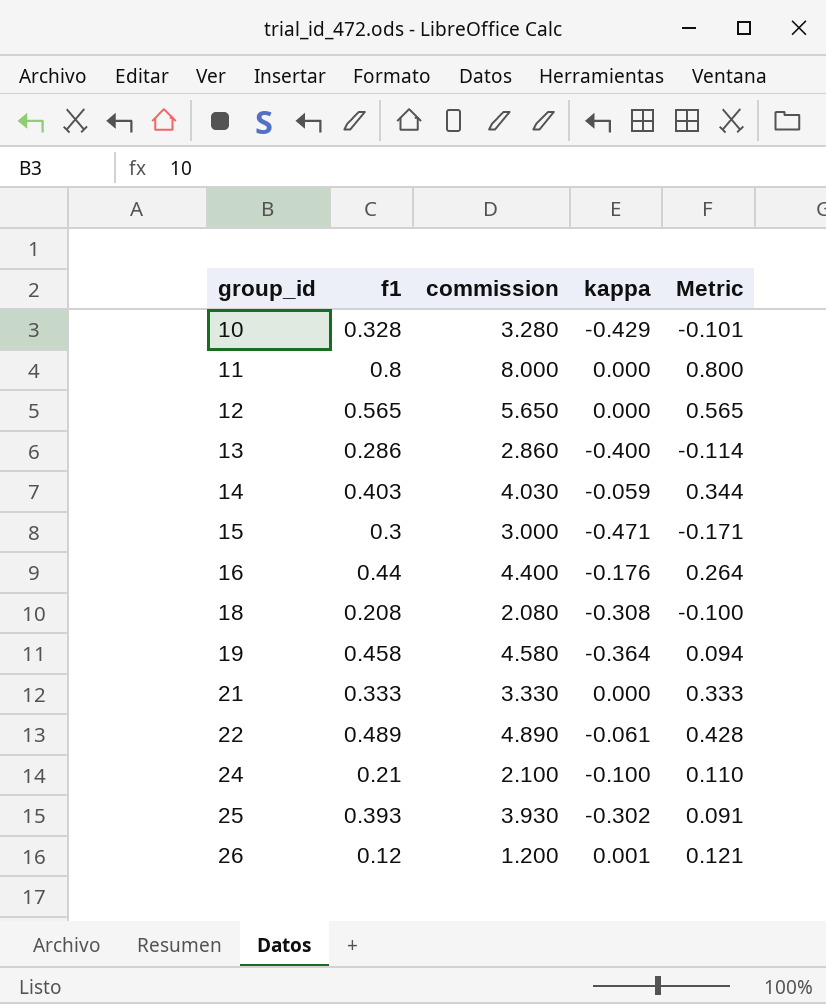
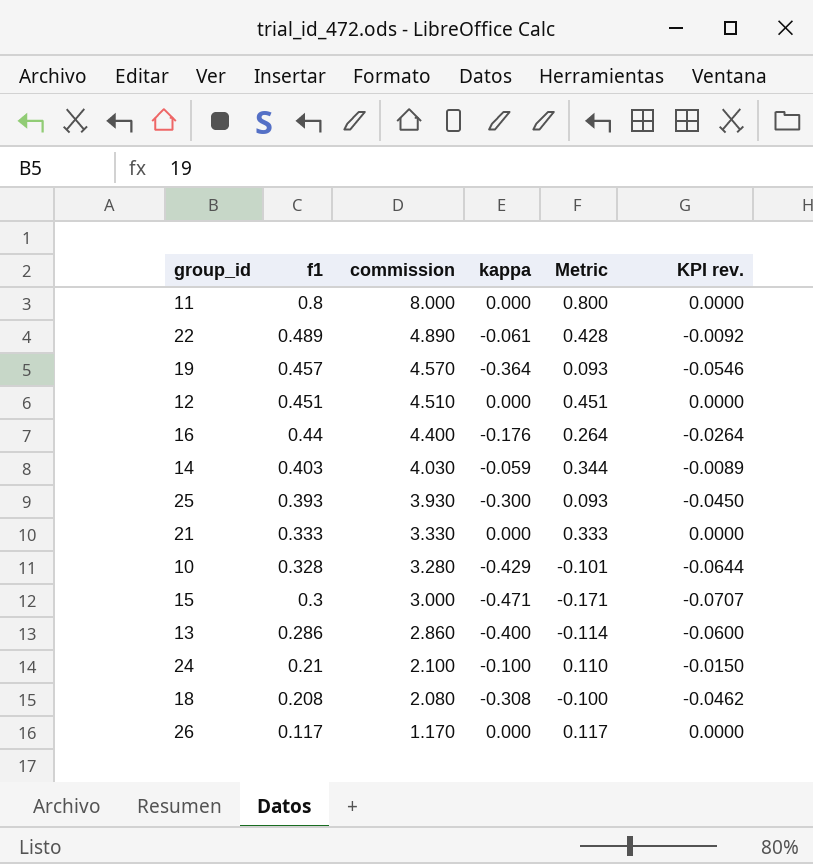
row order: group_id ascending -> f1 descending
column KPI rev. | formula: none -> [kappa] * 0.15
19 | f1: 0.458 -> 0.457
19 | commission: 4.580 -> 4.570
19 | Metric: 0.094 -> 0.093
12 | f1: 0.565 -> 0.451
12 | commission: 5.650 -> 4.510
12 | Metric: 0.565 -> 0.451
25 | kappa: -0.302 -> -0.300
25 | Metric: 0.091 -> 0.093
26 | f1: 0.12 -> 0.117
26 | commission: 1.200 -> 1.170
26 | kappa: 0.001 -> 0.000
26 | Metric: 0.121 -> 0.117

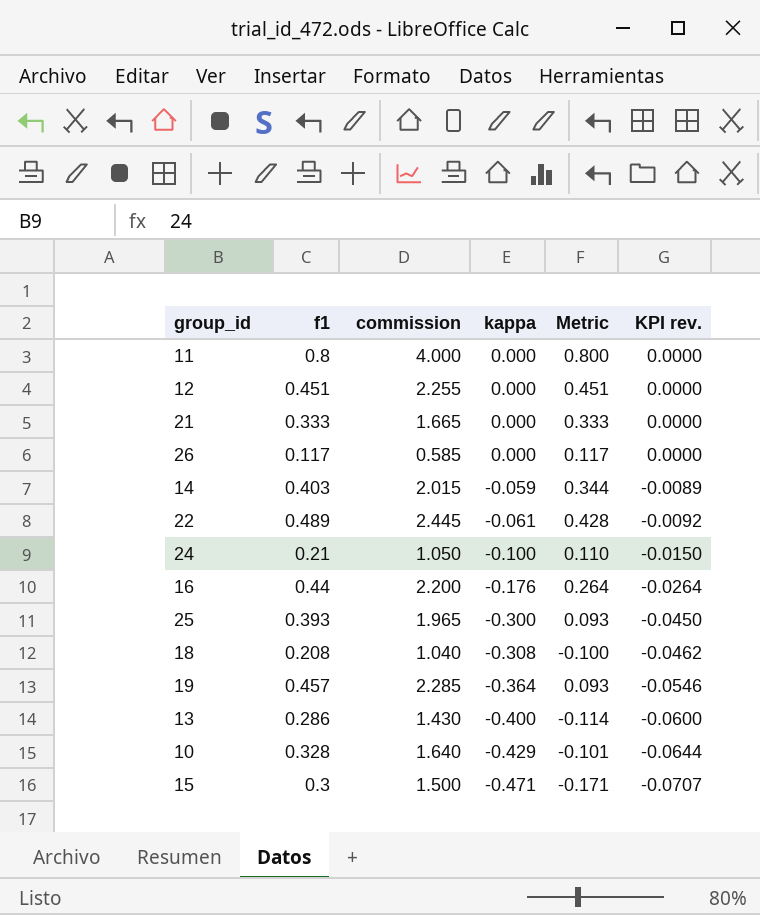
row order: f1 descending -> kappa descending
column commission | formula: [f1] * 10 -> [f1] * 5

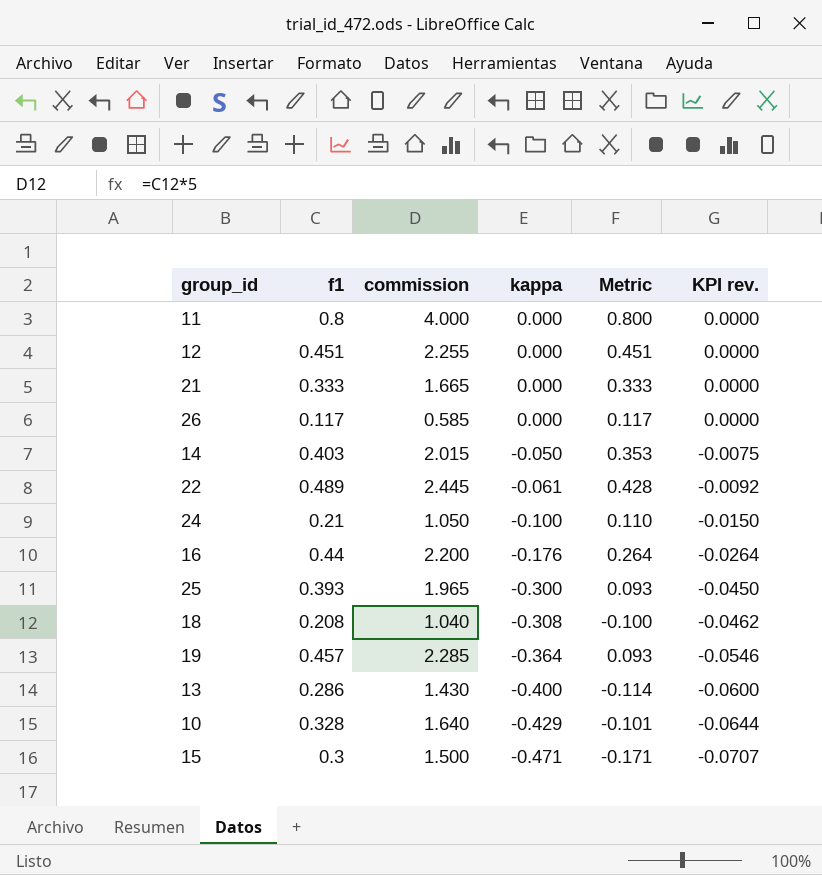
14 | kappa: -0.059 -> -0.050
14 | Metric: 0.344 -> 0.353
14 | KPI rev.: -0.0089 -> -0.0075

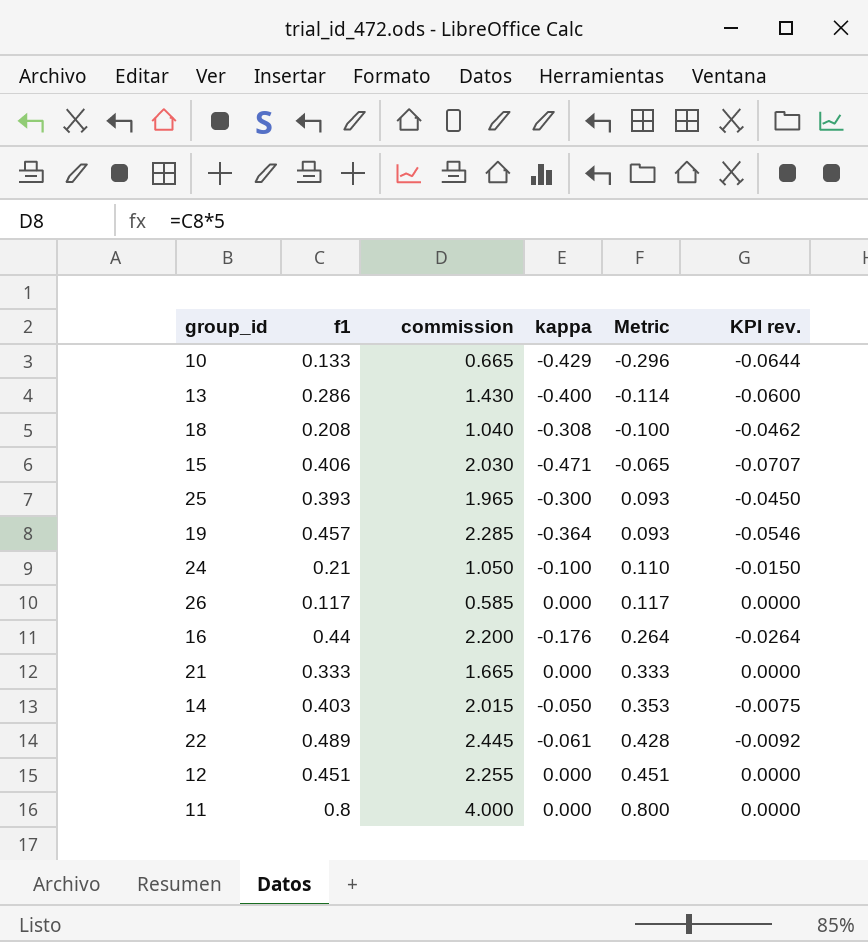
row order: kappa descending -> Metric ascending
10 | f1: 0.328 -> 0.133
10 | commission: 1.640 -> 0.665
10 | Metric: -0.101 -> -0.296
15 | f1: 0.3 -> 0.406
15 | commission: 1.500 -> 2.030
15 | Metric: -0.171 -> -0.065

